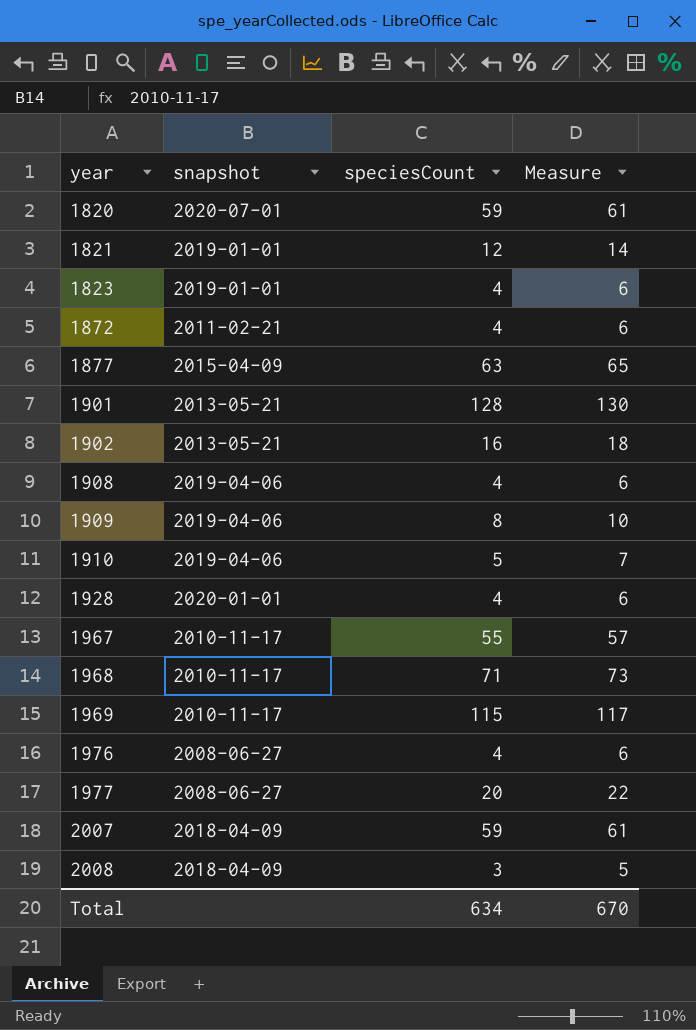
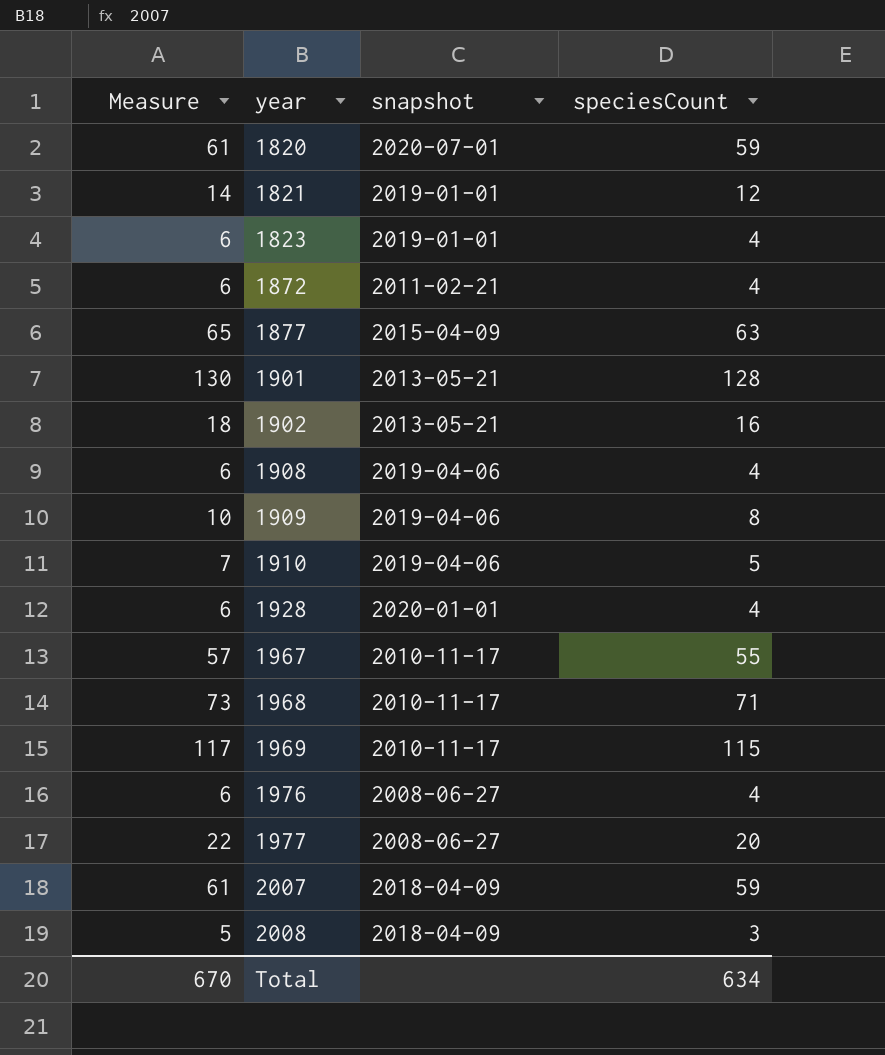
column Measure | position: 4 -> 1

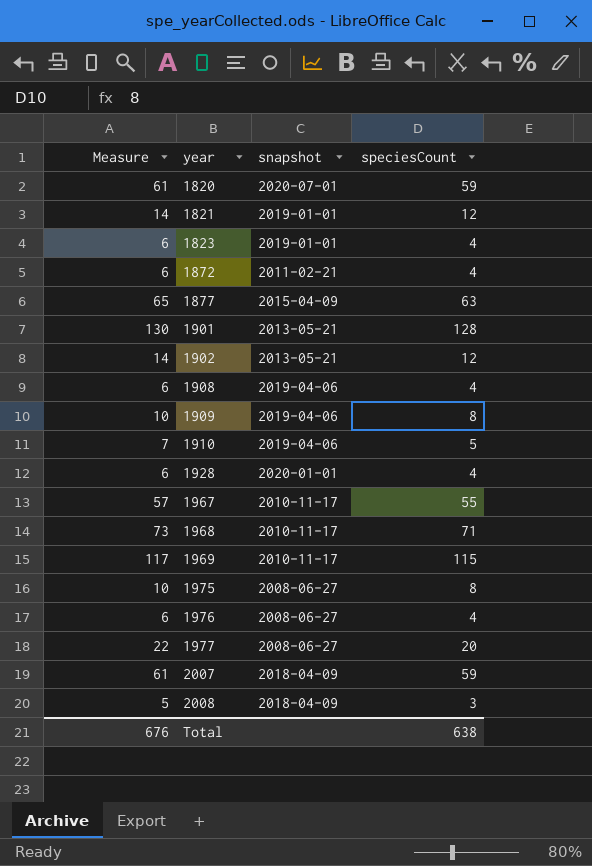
1902 | Measure: 18 -> 14
1902 | speciesCount: 16 -> 12
row 1975: none -> 10 | 2008-06-27 | 8
Total | Measure: 670 -> 676
Total | speciesCount: 634 -> 638

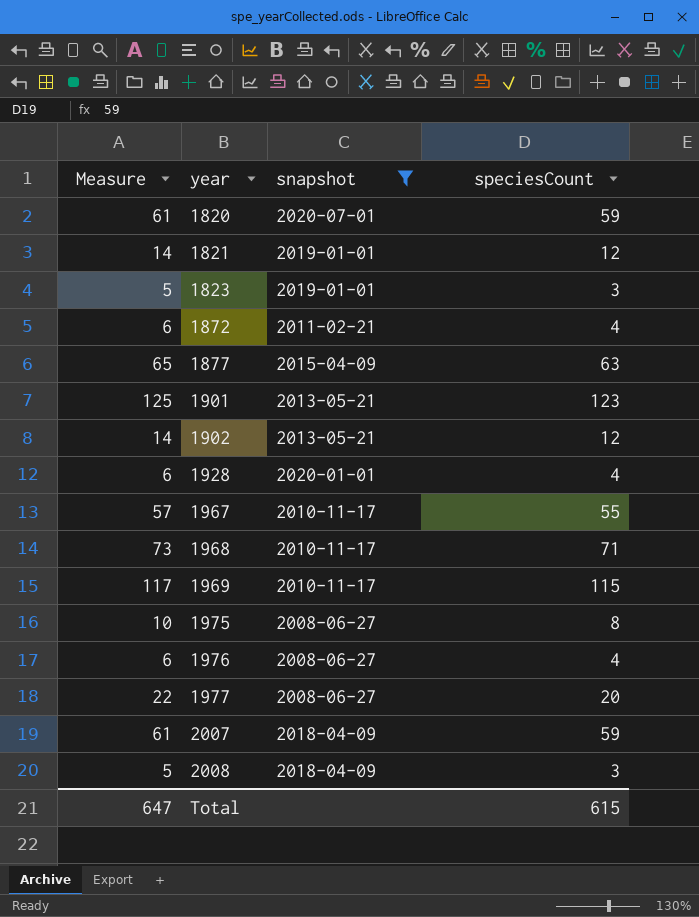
filter: none -> snapshot != 2019-04-06
1823 | Measure: 6 -> 5
1823 | speciesCount: 4 -> 3
1901 | Measure: 130 -> 125
1901 | speciesCount: 128 -> 123
Total | Measure: 676 -> 647
Total | speciesCount: 638 -> 615

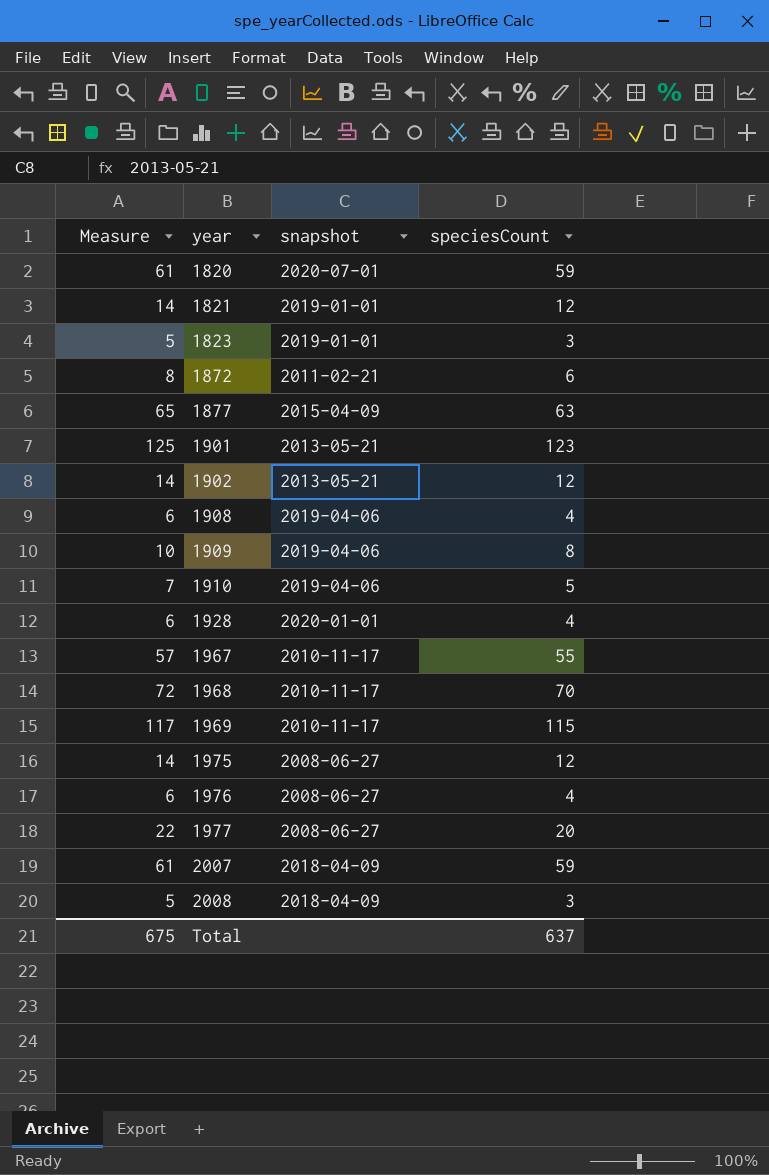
filter: snapshot != 2019-04-06 -> none
1872 | Measure: 6 -> 8
1872 | speciesCount: 4 -> 6
1968 | Measure: 73 -> 72
1968 | speciesCount: 71 -> 70
1975 | Measure: 10 -> 14
1975 | speciesCount: 8 -> 12
Total | Measure: 647 -> 675
Total | speciesCount: 615 -> 637

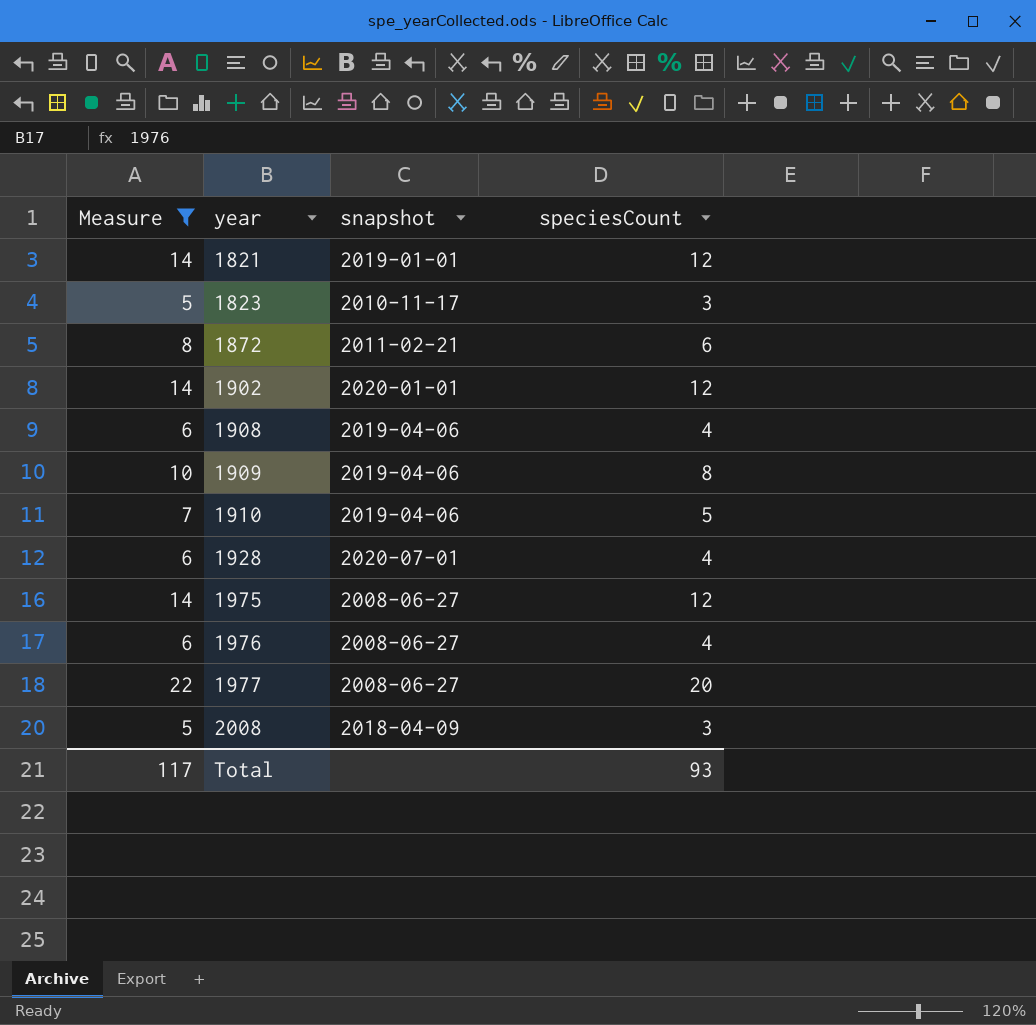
filter: none -> Measure <= 22
1823 | snapshot: 2019-01-01 -> 2010-11-17
1902 | snapshot: 2013-05-21 -> 2020-01-01
1928 | snapshot: 2020-01-01 -> 2020-07-01
Total | Measure: 675 -> 117
Total | speciesCount: 637 -> 93

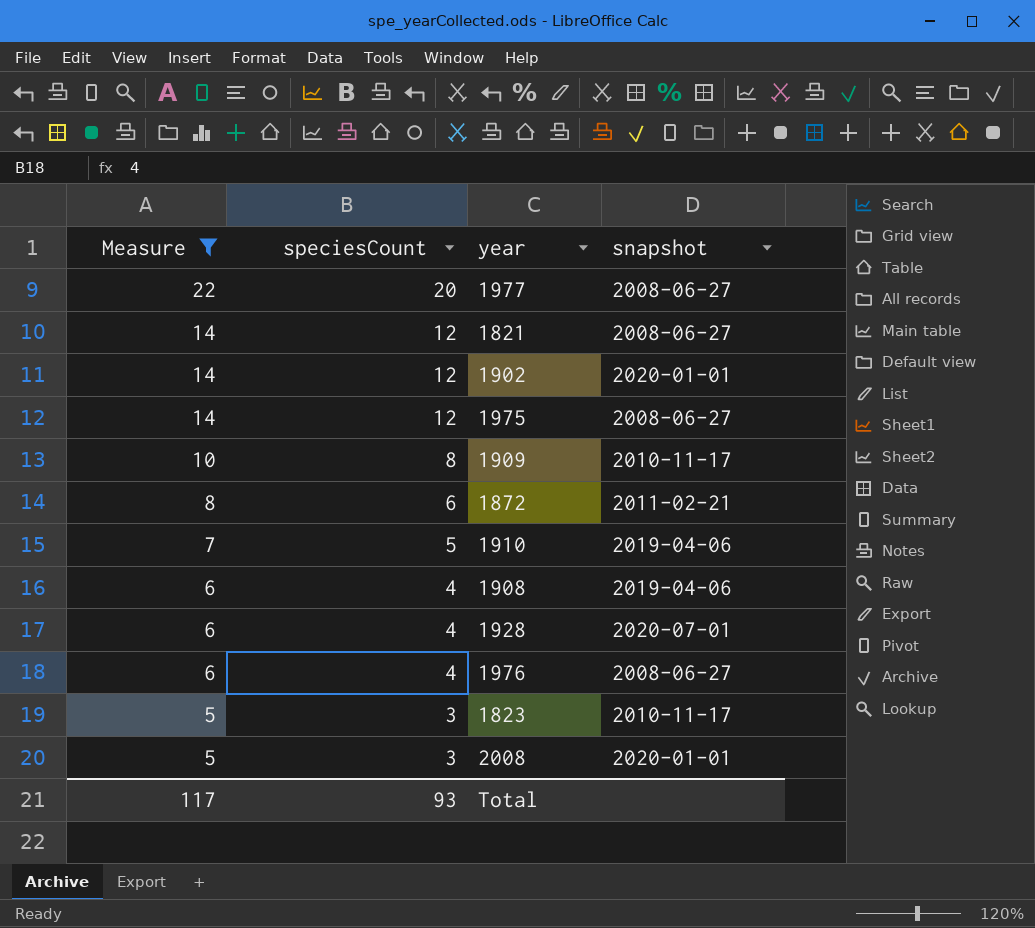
row order: year ascending -> Measure descending
column speciesCount | position: 4 -> 2
1821 | snapshot: 2019-01-01 -> 2008-06-27
1909 | snapshot: 2019-04-06 -> 2010-11-17
2008 | snapshot: 2018-04-09 -> 2020-01-01

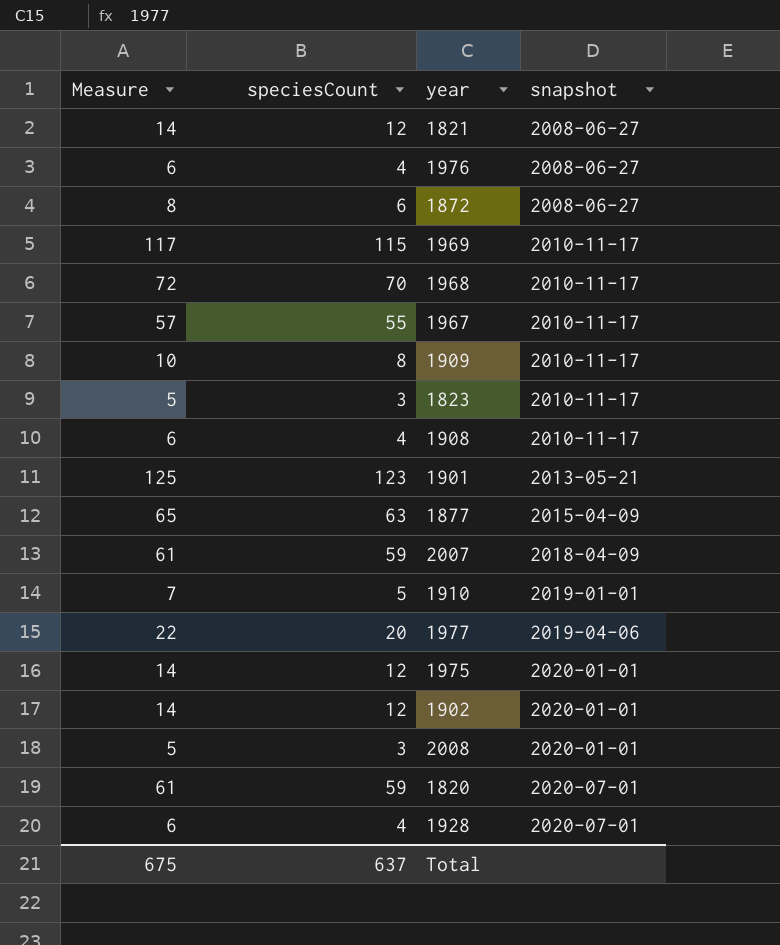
filter: Measure <= 22 -> none
row order: Measure descending -> snapshot ascending
1872 | snapshot: 2011-02-21 -> 2008-06-27
1908 | snapshot: 2019-04-06 -> 2010-11-17
1910 | snapshot: 2019-04-06 -> 2019-01-01
1977 | snapshot: 2008-06-27 -> 2019-04-06
1975 | snapshot: 2008-06-27 -> 2020-01-01
Total | Measure: 117 -> 675
Total | speciesCount: 93 -> 637

